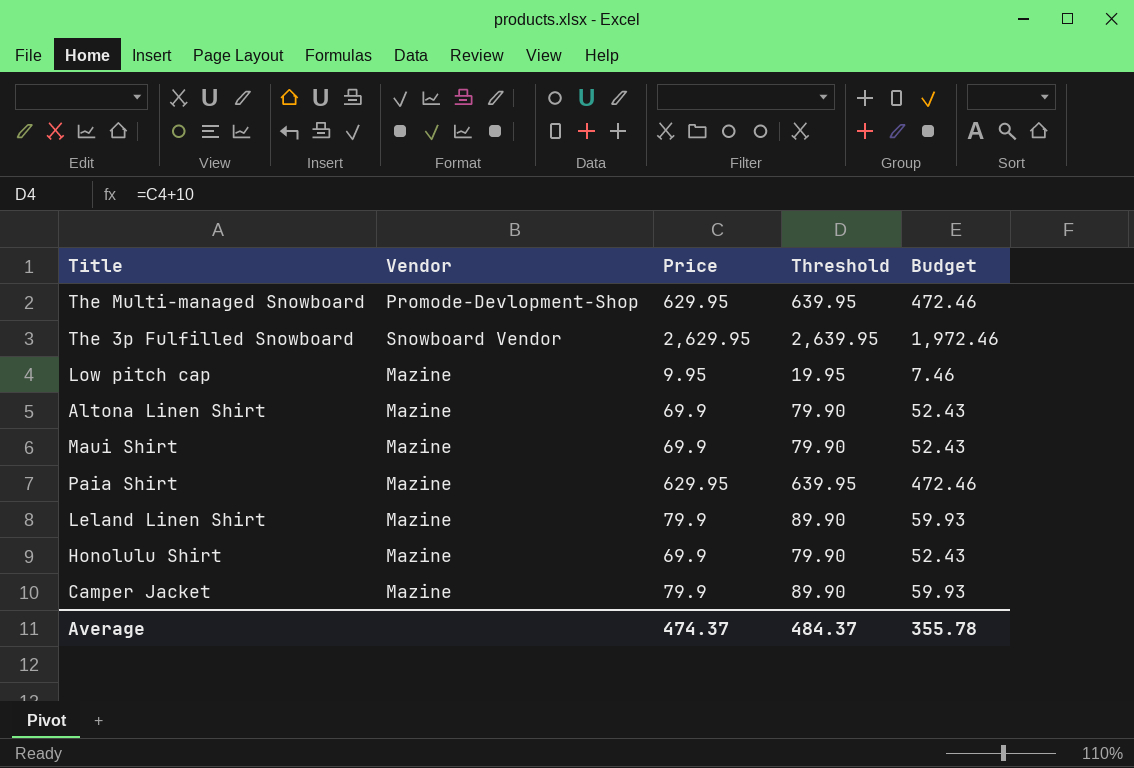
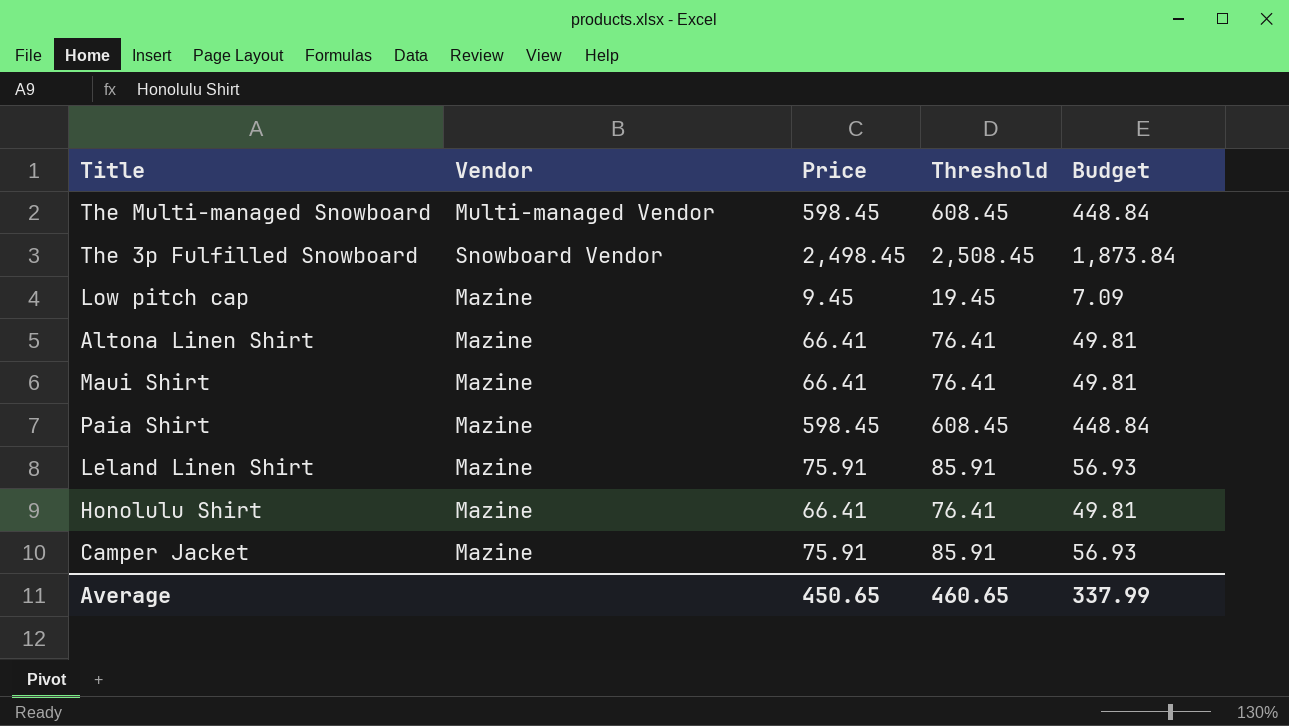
The Multi-managed Snowboard | Vendor: Promode-Devlopment-Shop -> Multi-managed Vendor
The Multi-managed Snowboard | Price: 629.95 -> 598.45
The Multi-managed Snowboard | Threshold: 639.95 -> 608.45
The Multi-managed Snowboard | Budget: 472.46 -> 448.84
The 3p Fulfilled Snowboard | Price: 2,629.95 -> 2,498.45
The 3p Fulfilled Snowboard | Threshold: 2,639.95 -> 2,508.45
The 3p Fulfilled Snowboard | Budget: 1,972.46 -> 1,873.84
Low pitch cap | Price: 9.95 -> 9.45
Low pitch cap | Threshold: 19.95 -> 19.45
Low pitch cap | Budget: 7.46 -> 7.09
Altona Linen Shirt | Price: 69.9 -> 66.41
Altona Linen Shirt | Threshold: 79.90 -> 76.41
Altona Linen Shirt | Budget: 52.43 -> 49.81
Maui Shirt | Price: 69.9 -> 66.41
Maui Shirt | Threshold: 79.90 -> 76.41
Maui Shirt | Budget: 52.43 -> 49.81
Paia Shirt | Price: 629.95 -> 598.45
Paia Shirt | Threshold: 639.95 -> 608.45
Paia Shirt | Budget: 472.46 -> 448.84
Leland Linen Shirt | Price: 79.9 -> 75.91
Leland Linen Shirt | Threshold: 89.90 -> 85.91
Leland Linen Shirt | Budget: 59.93 -> 56.93
Honolulu Shirt | Price: 69.9 -> 66.41
Honolulu Shirt | Threshold: 79.90 -> 76.41
Honolulu Shirt | Budget: 52.43 -> 49.81
Camper Jacket | Price: 79.9 -> 75.91
Camper Jacket | Threshold: 89.90 -> 85.91
Camper Jacket | Budget: 59.93 -> 56.93
Average | Price: 474.37 -> 450.65
Average | Threshold: 484.37 -> 460.65
Average | Budget: 355.78 -> 337.99

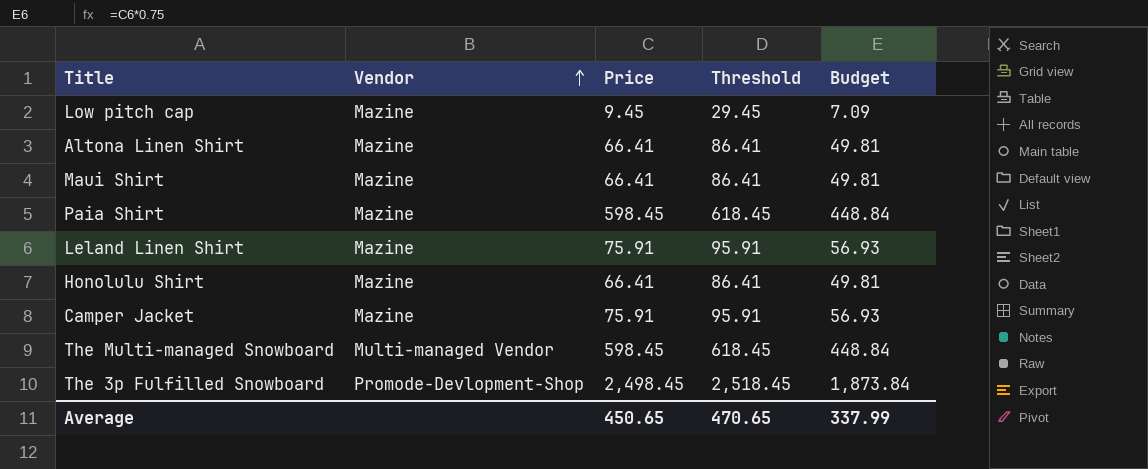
row order: none -> Vendor ascending
column Threshold | formula: [Price] + 10 -> [Price] + 20
The 3p Fulfilled Snowboard | Vendor: Snowboard Vendor -> Promode-Devlopment-Shop
Average | Threshold: 460.65 -> 470.65

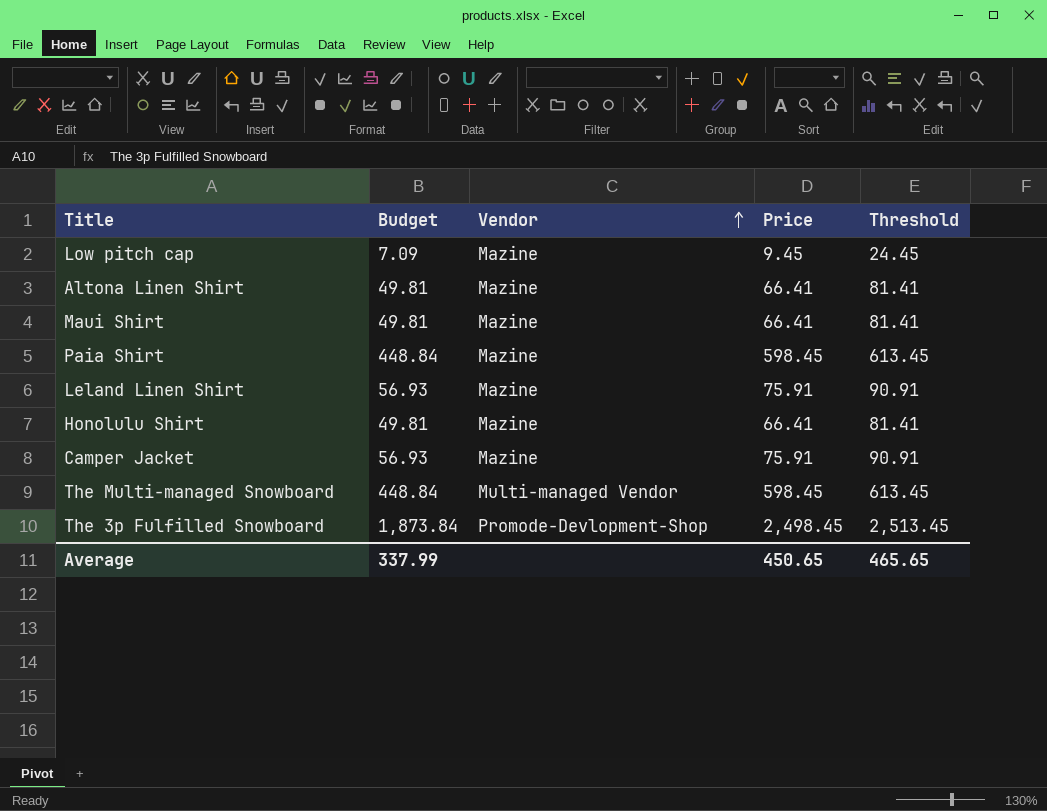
column Budget | position: 5 -> 2
column Threshold | formula: [Price] + 20 -> [Price] + 15
Average | Threshold: 470.65 -> 465.65

